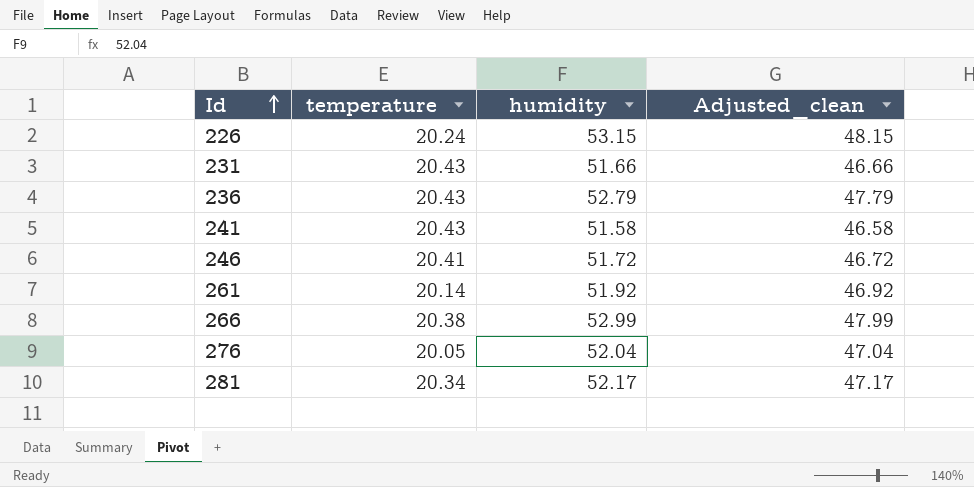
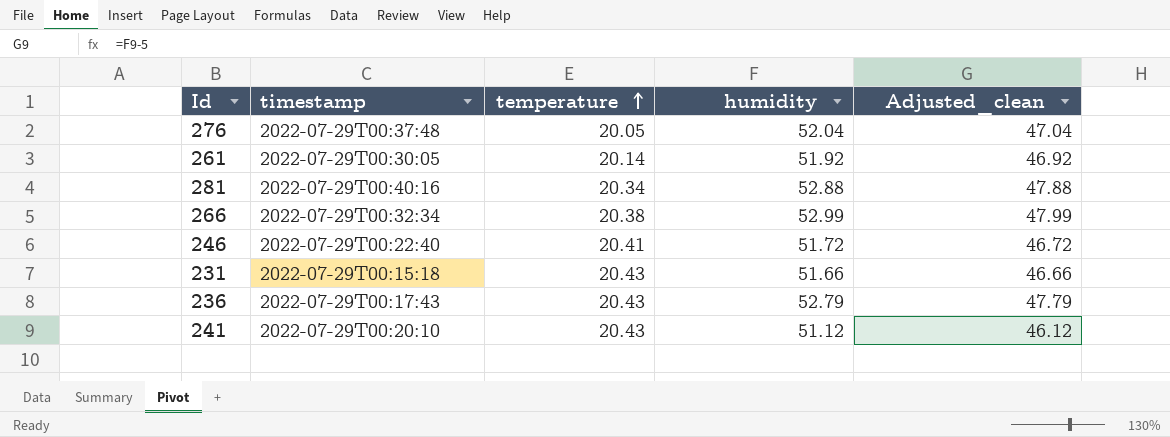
row order: Id ascending -> temperature ascending
column timestamp | position: none -> 2
row 226: 20.24 | 53.15 | 48.15 -> none
281 | humidity: 52.17 -> 52.88
281 | Adjusted_clean: 47.17 -> 47.88
241 | humidity: 51.58 -> 51.12
241 | Adjusted_clean: 46.58 -> 46.12

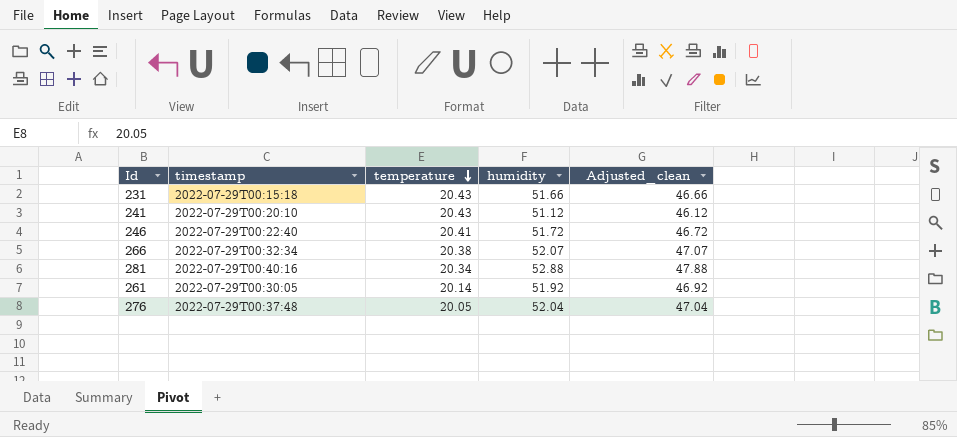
row order: temperature ascending -> temperature descending
row 236: 2022-07-29T00:17:43 | 20.43 | 52.79 | 47.79 -> none
266 | humidity: 52.99 -> 52.07
266 | Adjusted_clean: 47.99 -> 47.07

